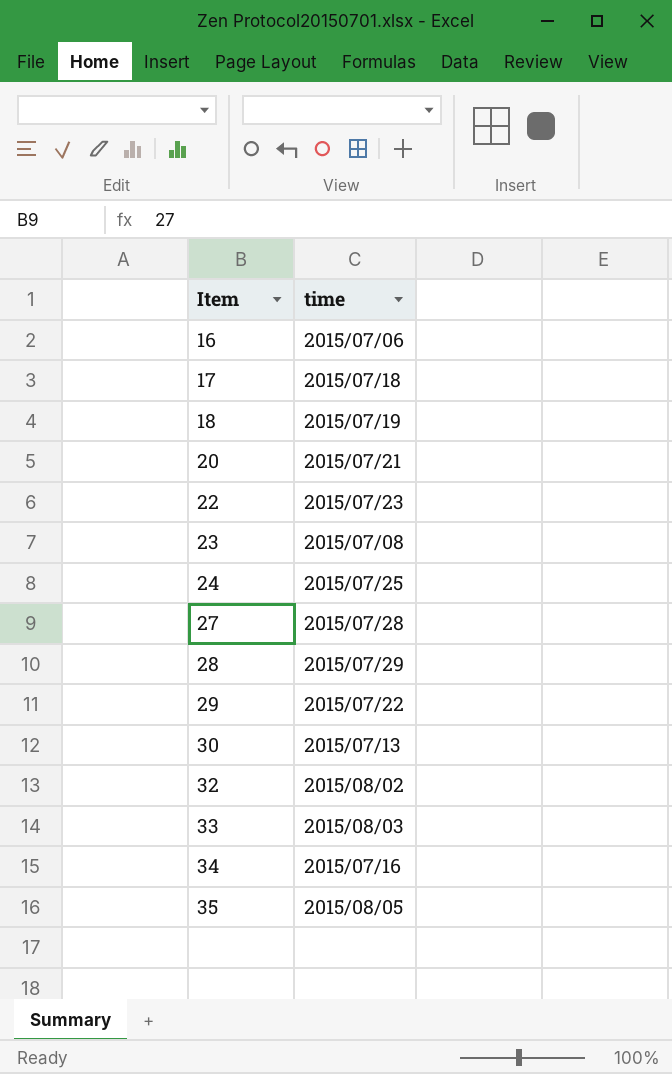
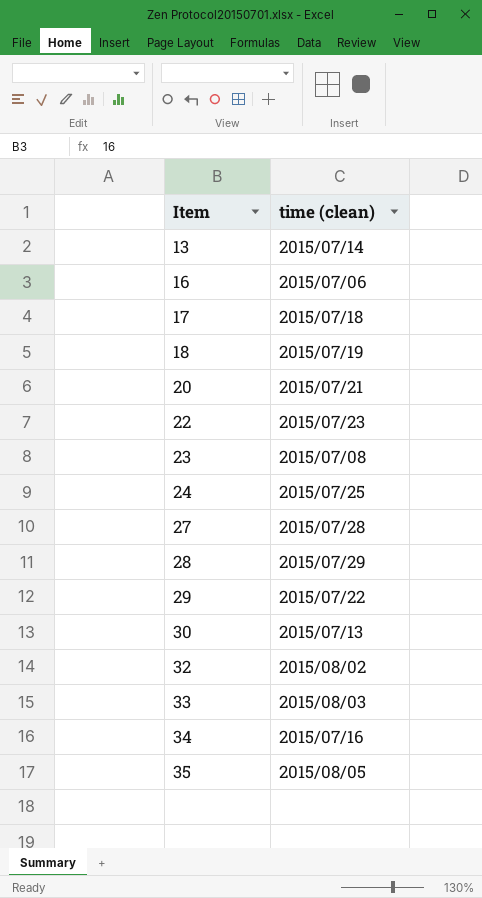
column name: time -> time (clean)
row 13: none -> 2015/07/14

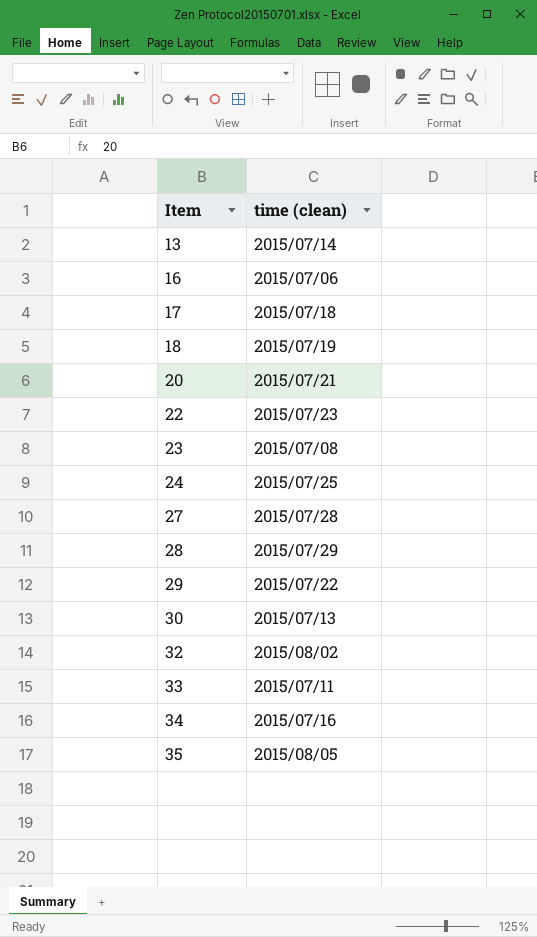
33 | time (clean): 2015/08/03 -> 2015/07/11

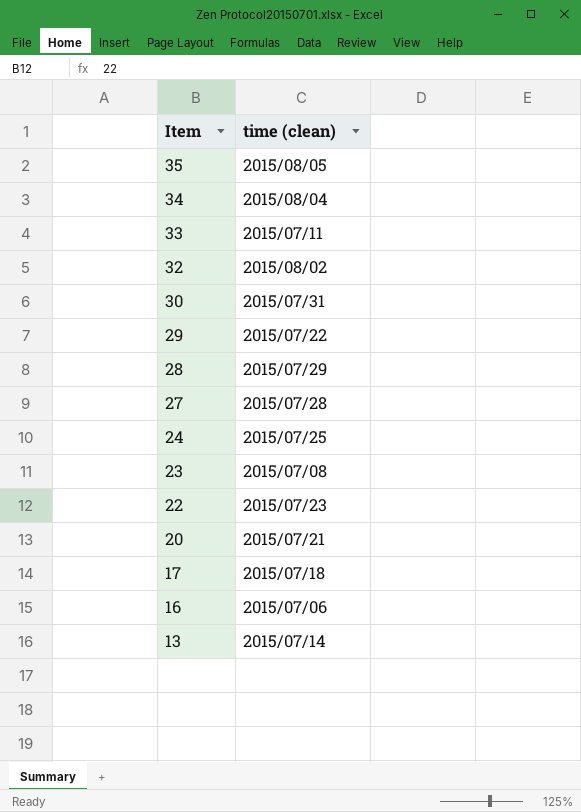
row order: Item ascending -> Item descending
row 18: 2015/07/19 -> none
34 | time (clean): 2015/07/16 -> 2015/08/04
30 | time (clean): 2015/07/13 -> 2015/07/31

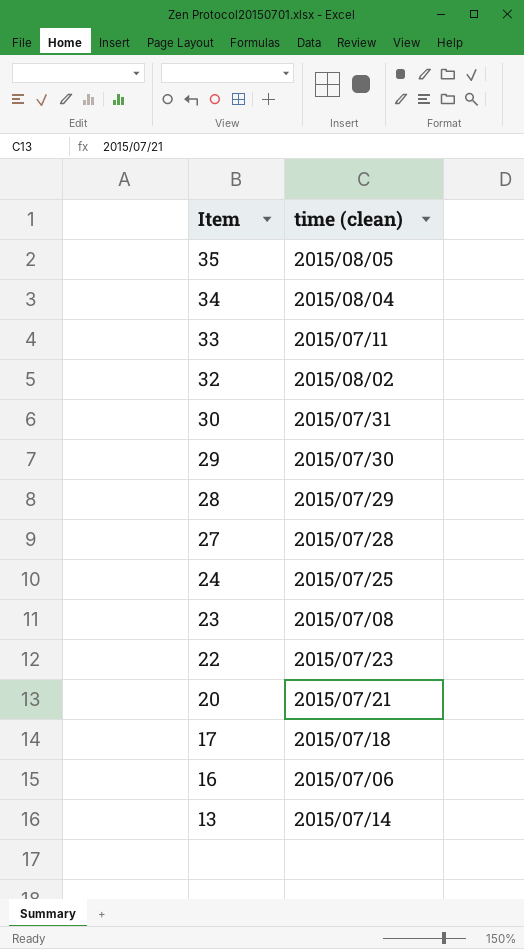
29 | time (clean): 2015/07/22 -> 2015/07/30

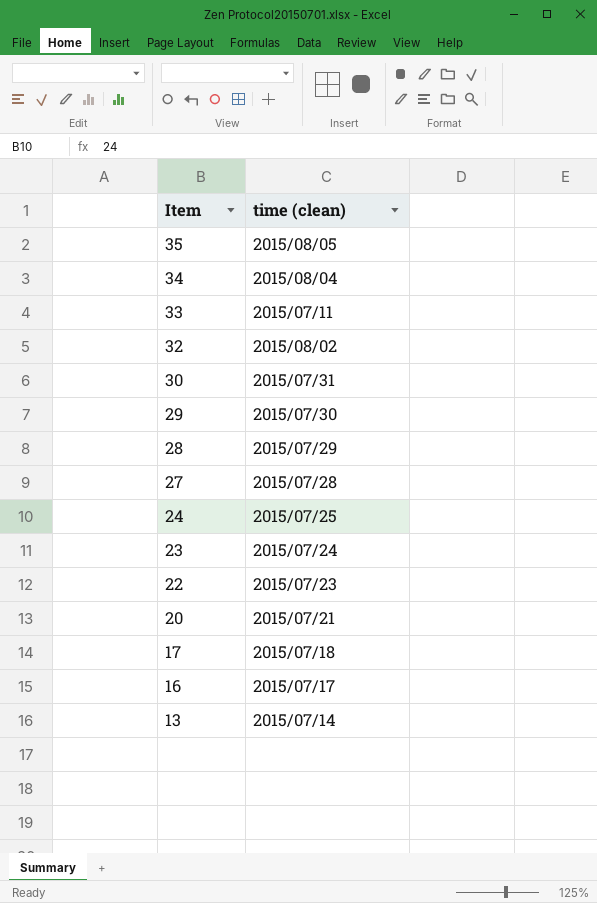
23 | time (clean): 2015/07/08 -> 2015/07/24
16 | time (clean): 2015/07/06 -> 2015/07/17

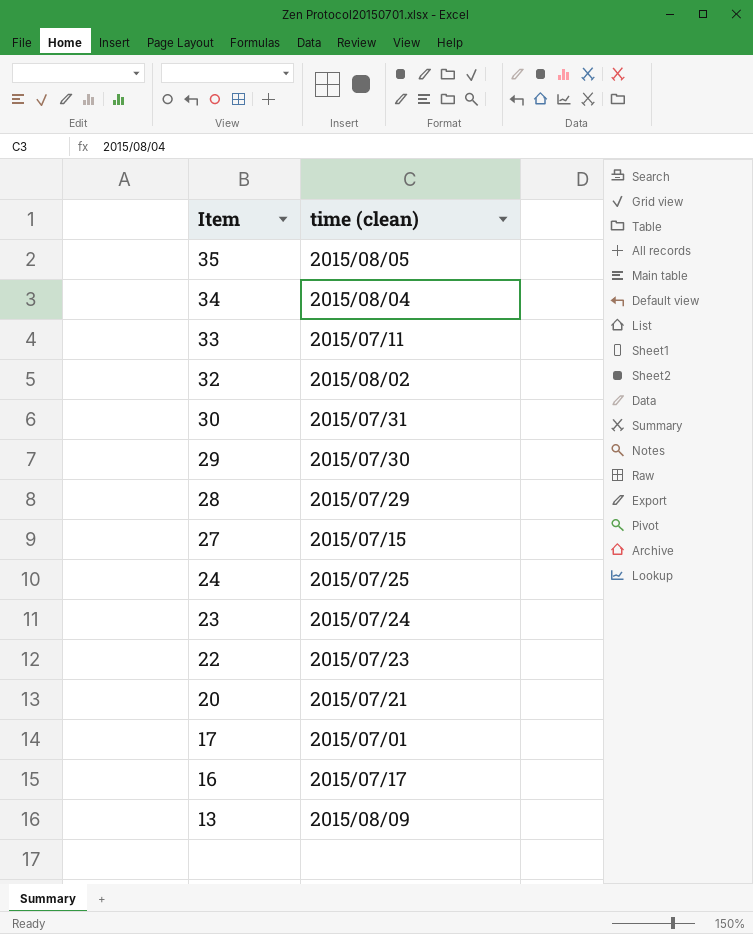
27 | time (clean): 2015/07/28 -> 2015/07/15
17 | time (clean): 2015/07/18 -> 2015/07/01
13 | time (clean): 2015/07/14 -> 2015/08/09

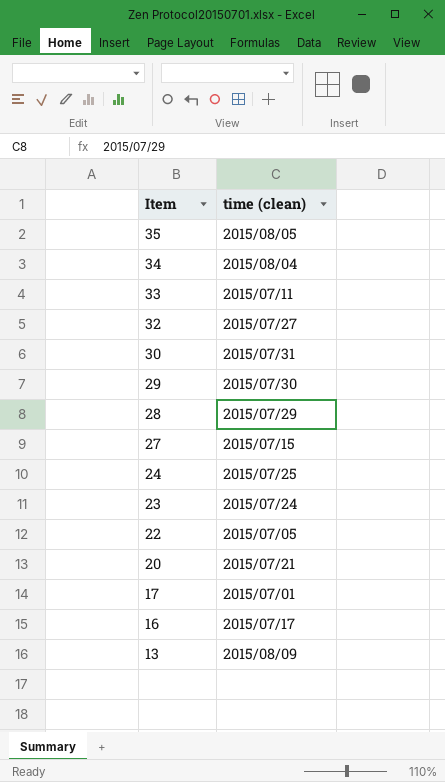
32 | time (clean): 2015/08/02 -> 2015/07/27
22 | time (clean): 2015/07/23 -> 2015/07/05

